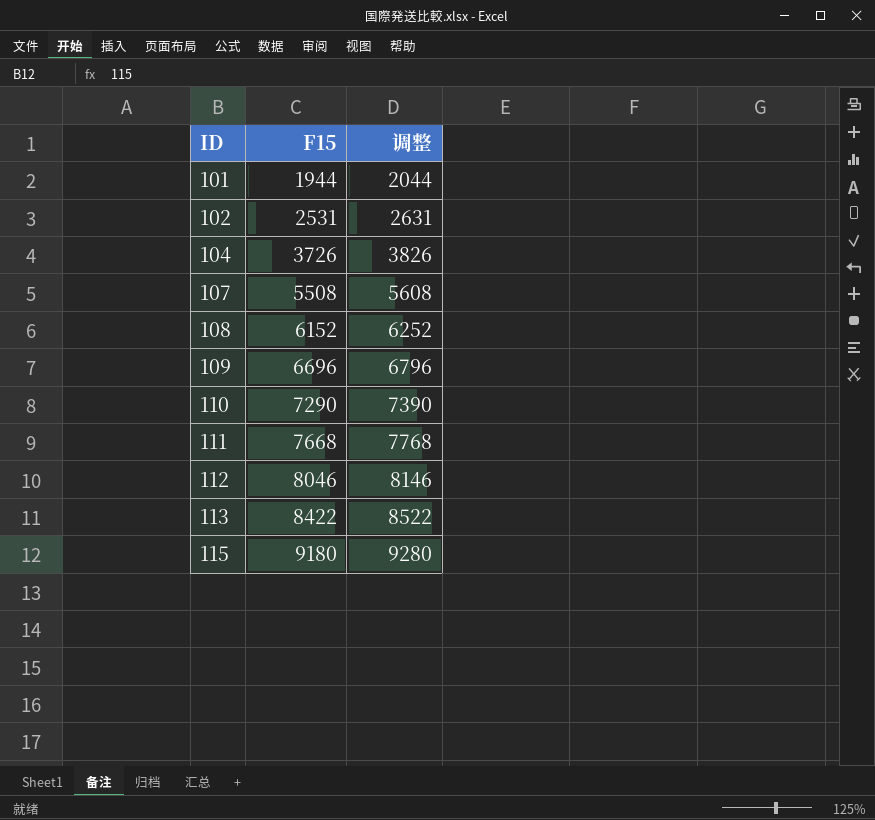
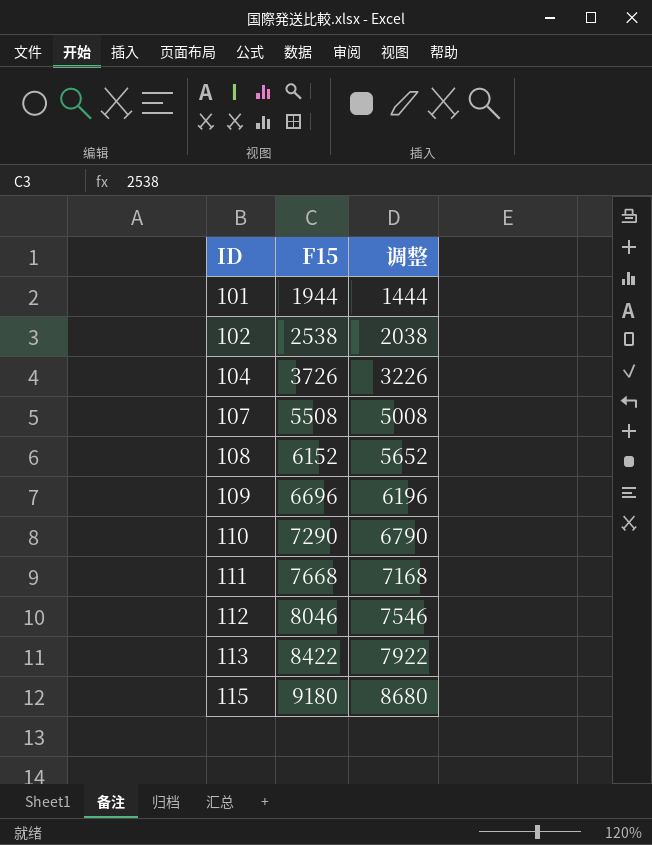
column 调整 | formula: [F15] + 100 -> [F15] - 500
102 | F15: 2531 -> 2538

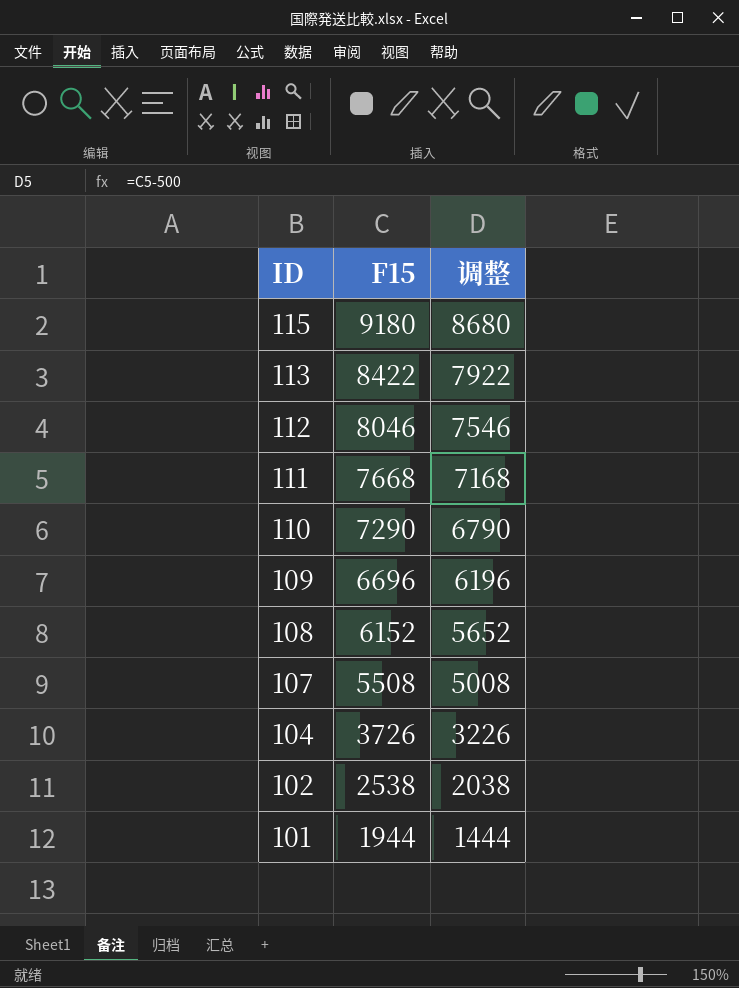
row order: ID ascending -> ID descending

